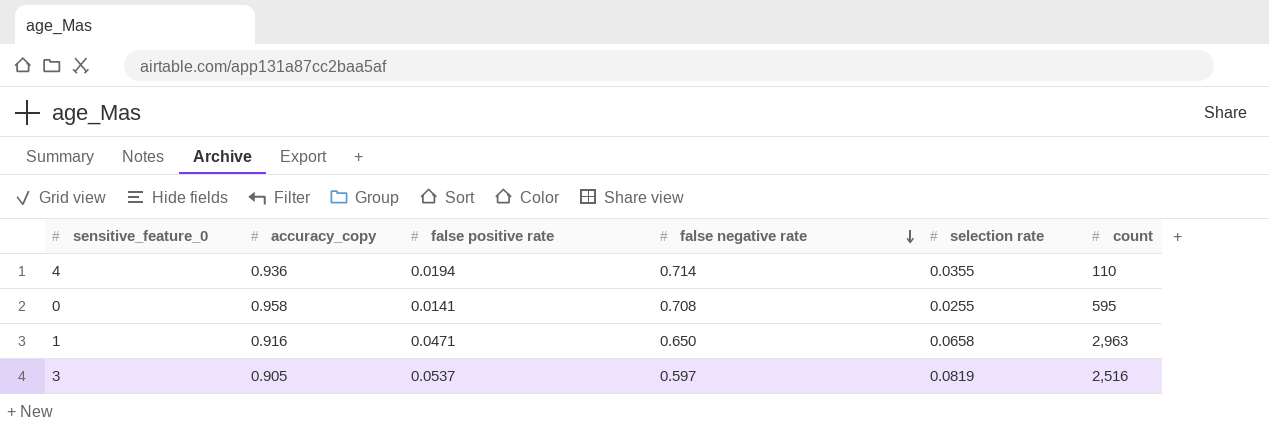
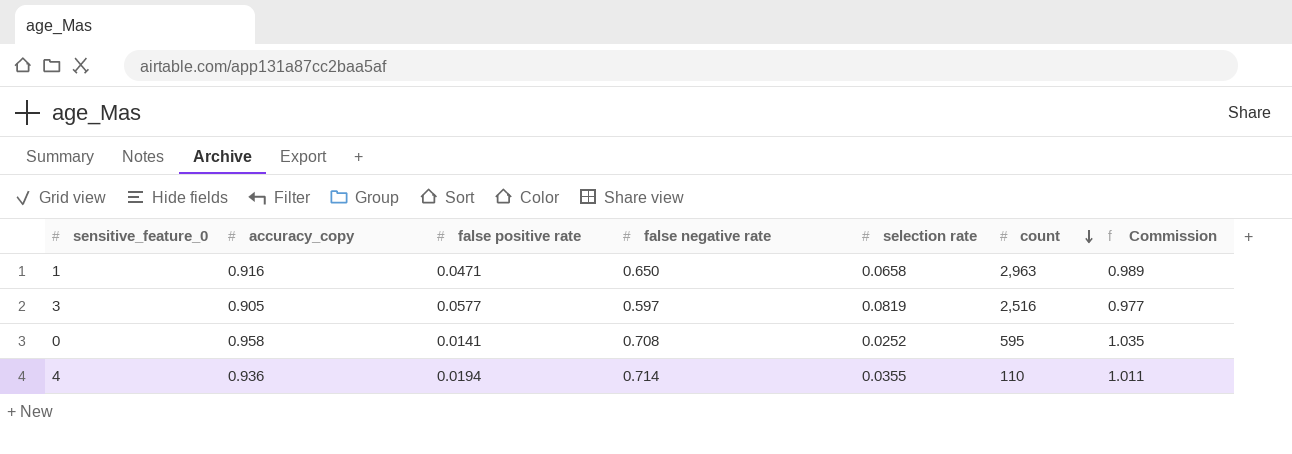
row order: false negative rate descending -> count descending
column Commission | formula: none -> [accuracy_copy] * 1.08
3 | false positive rate: 0.0537 -> 0.0577
0 | selection rate: 0.0255 -> 0.0252

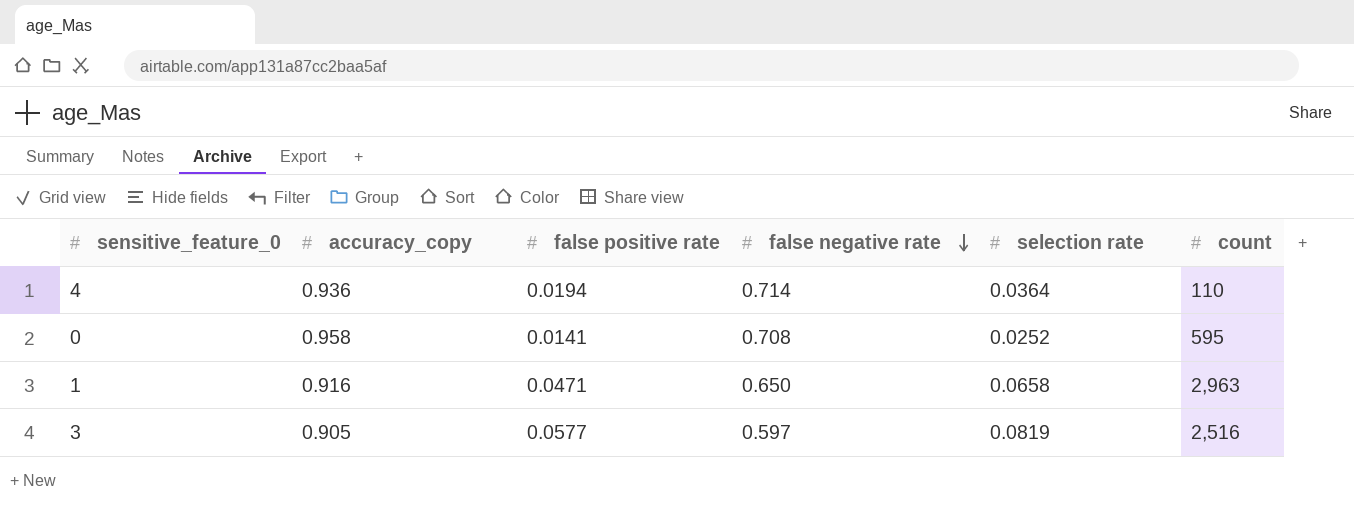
row order: count descending -> false negative rate descending
column Commission | formula: [accuracy_copy] * 1.08 -> none
4 | selection rate: 0.0355 -> 0.0364

